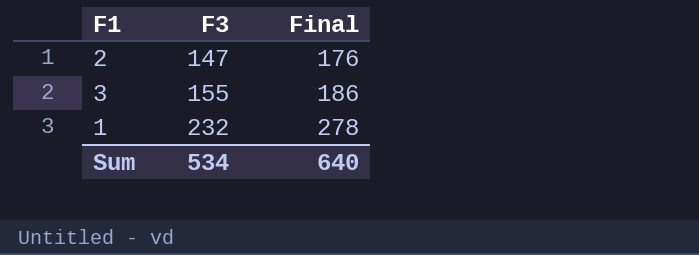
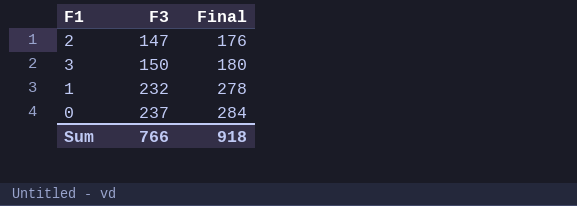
3 | F3: 155 -> 150
3 | Final: 186 -> 180
row 0: none -> 237 | 284
Sum | F3: 534 -> 766
Sum | Final: 640 -> 918

